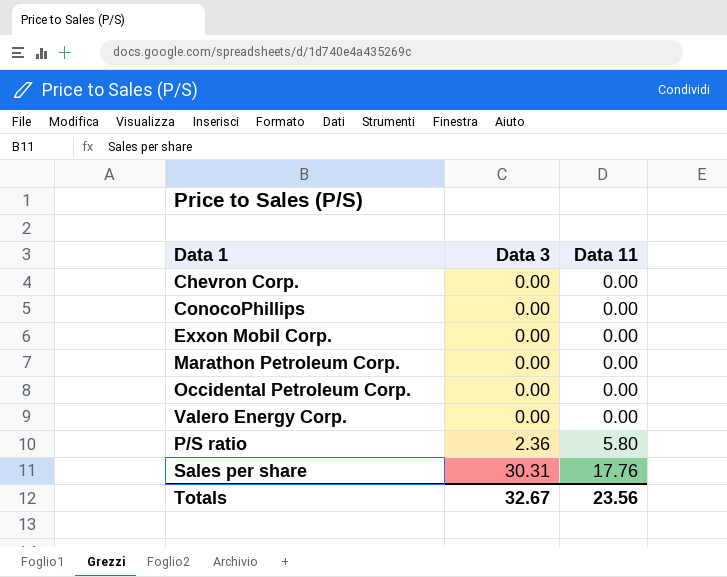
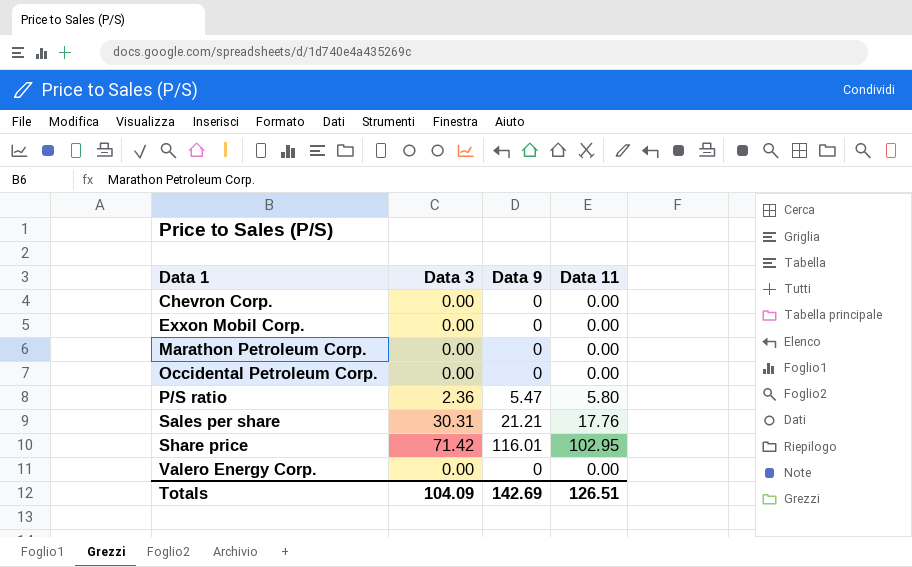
row order: Data 3 ascending -> Data 1 ascending
column Data 9 | position: none -> 3
row ConocoPhillips: 0.00 | 0.00 -> none
row Share price: none -> 71.42 | 116.01 | 102.95
Totals | Data 3: 32.67 -> 104.09
Totals | Data 11: 23.56 -> 126.51

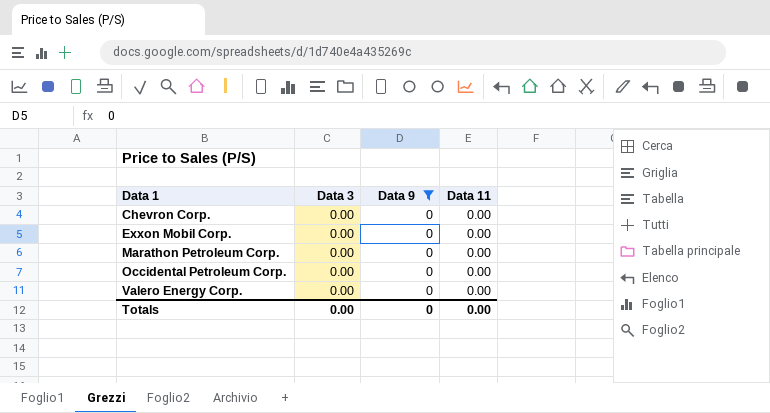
filter: none -> Data 9 = 0
Totals | Data 3: 104.09 -> 0.00
Totals | Data 9: 142.69 -> 0
Totals | Data 11: 126.51 -> 0.00

